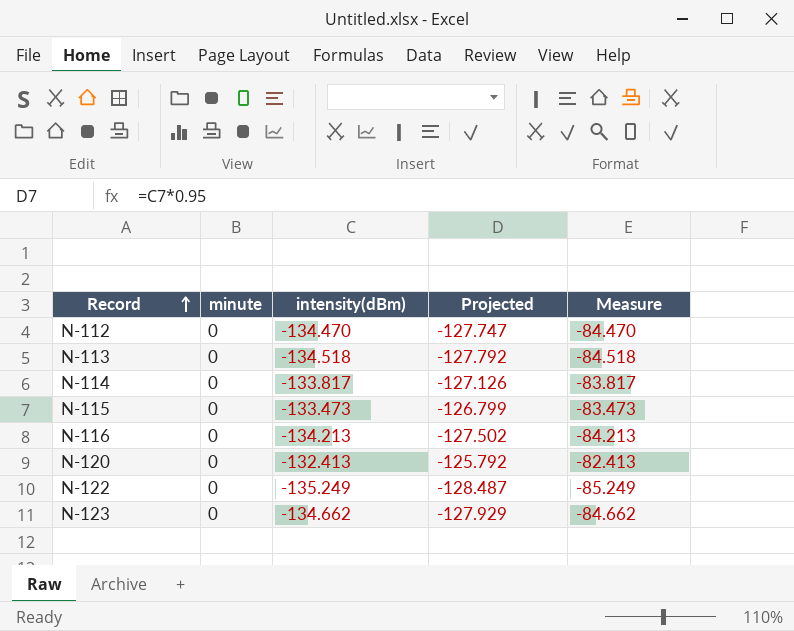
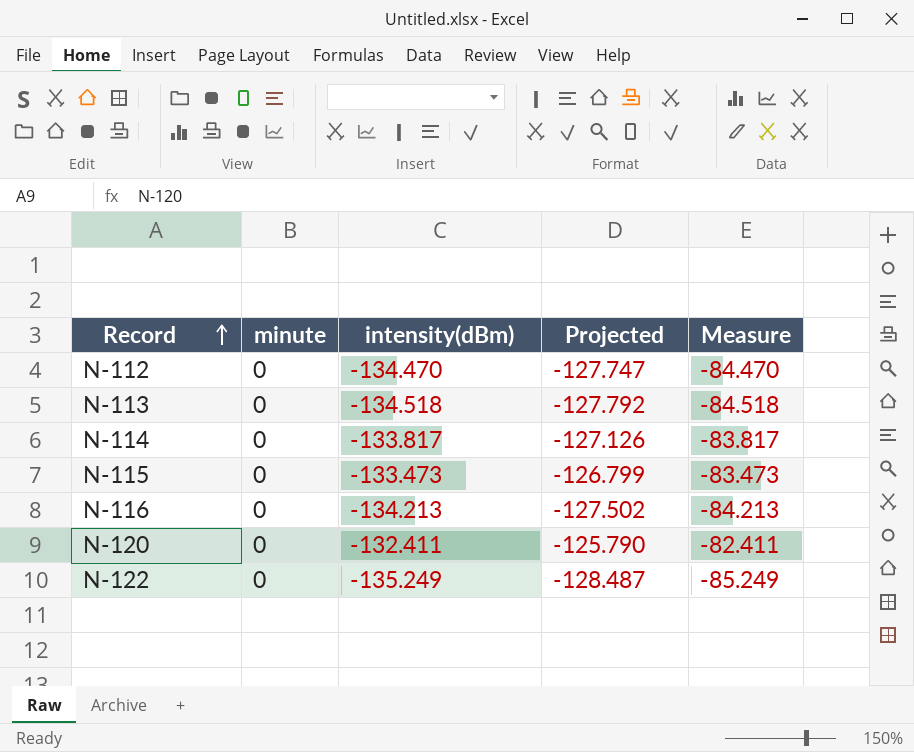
row N-123: 0 | -134.662 | -127.929 | -84.662 -> none
N-120 | intensity(dBm): -132.413 -> -132.411
N-120 | Projected: -125.792 -> -125.790
N-120 | Measure: -82.413 -> -82.411

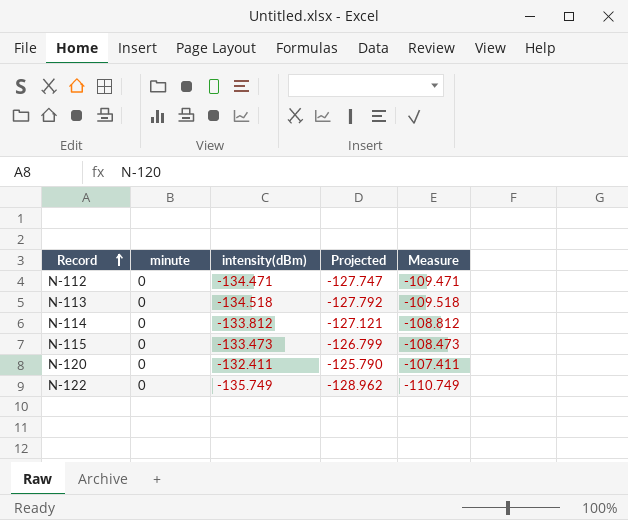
column Measure | formula: [intensity(dBm)] + 50 -> [intensity(dBm)] + 25
row N-116: 0 | -134.213 | -127.502 | -84.213 -> none
N-112 | intensity(dBm): -134.470 -> -134.471
N-114 | intensity(dBm): -133.817 -> -133.812
N-114 | Projected: -127.126 -> -127.121
N-122 | intensity(dBm): -135.249 -> -135.749
N-122 | Projected: -128.487 -> -128.962

